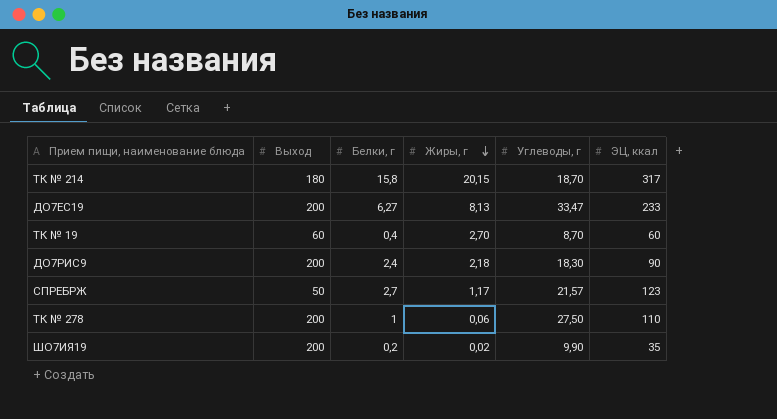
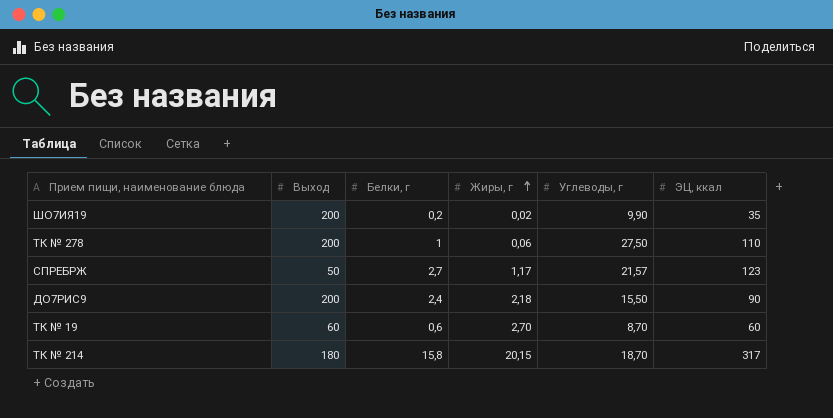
row order: Жиры, г descending -> Жиры, г ascending
row ДО7ЕС19: 200 | 6,27 | 8,13 | 33,47 | 233 -> none
ДО7РИС9 | Углеводы, г: 18,30 -> 15,50
ТК № 19 | Белки, г: 0,4 -> 0,6

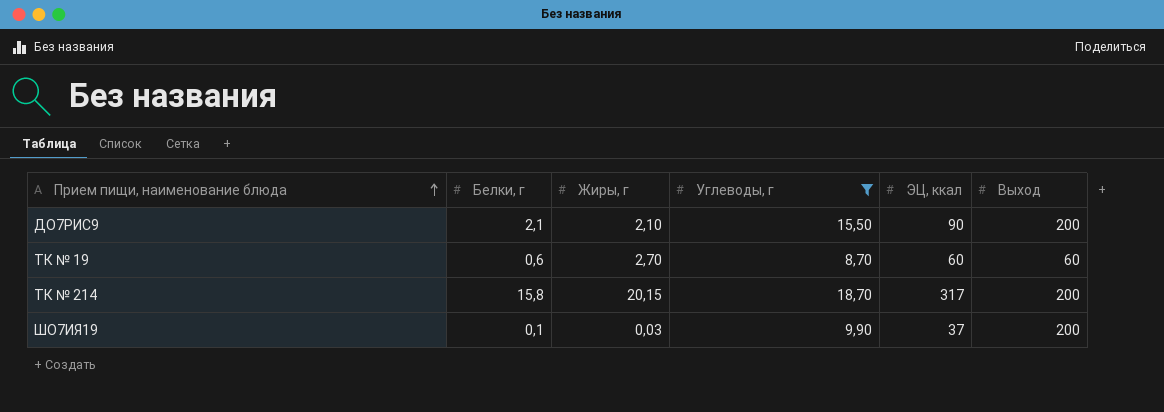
filter: none -> Углеводы, г <= 18,70
row order: Жиры, г ascending -> Прием пищи, наименование блюда ascending
column Выход | position: 2 -> 6
ДО7РИС9 | Белки, г: 2,4 -> 2,1
ДО7РИС9 | Жиры, г: 2,18 -> 2,10
ТК № 214 | Выход: 180 -> 200
ШО7ИЯ19 | Белки, г: 0,2 -> 0,1
ШО7ИЯ19 | Жиры, г: 0,02 -> 0,03
ШО7ИЯ19 | ЭЦ, ккал: 35 -> 37

